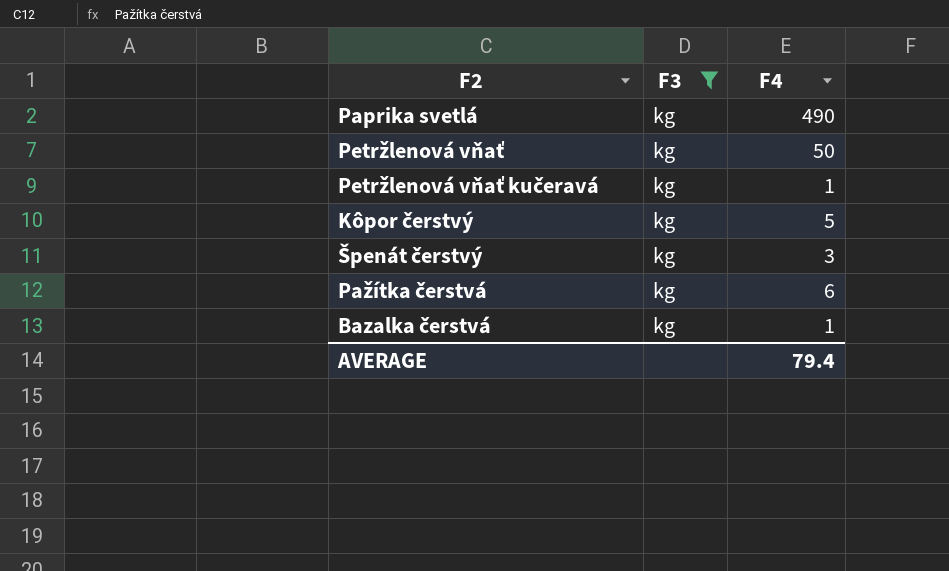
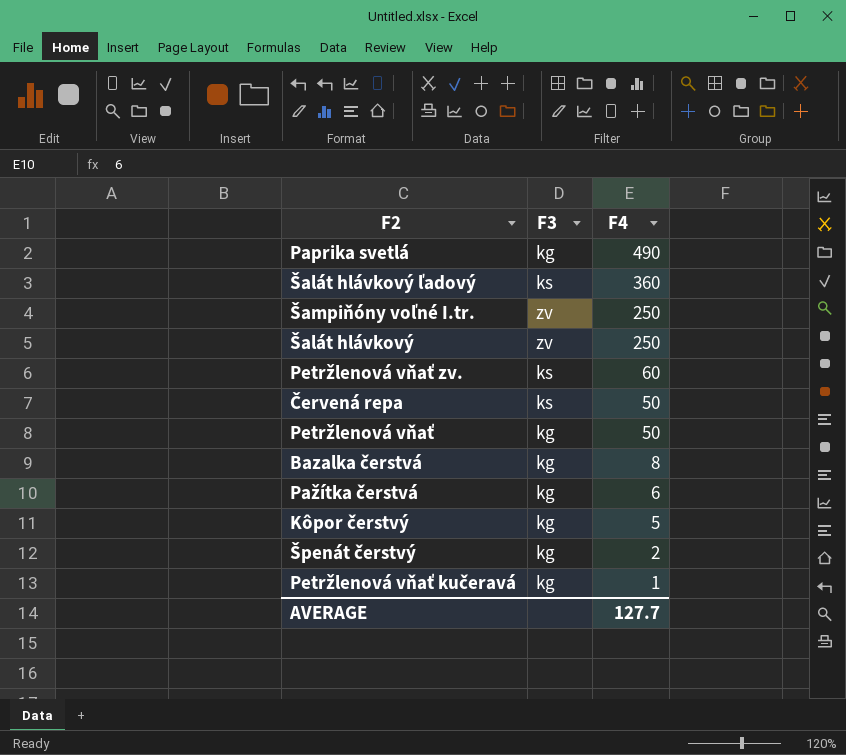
filter: F3 = kg -> none
row order: none -> F4 descending
Bazalka čerstvá | F4: 1 -> 8
Špenát čerstvý | F4: 3 -> 2
AVERAGE | F4: 79.4 -> 127.7

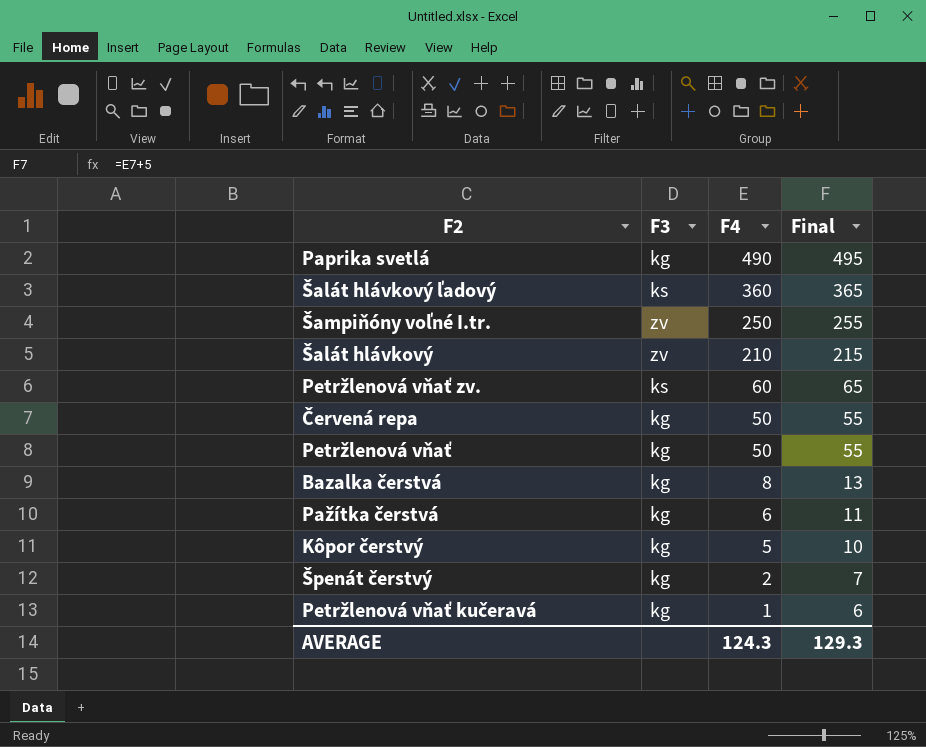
column Final | formula: none -> [F4] + 5
Šalát hlávkový | F4: 250 -> 210
Červená repa | F3: ks -> kg
AVERAGE | F4: 127.7 -> 124.3

